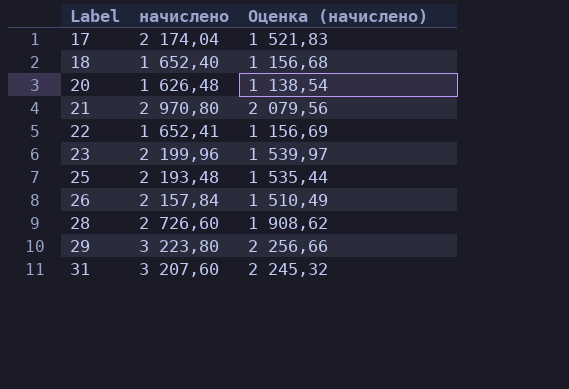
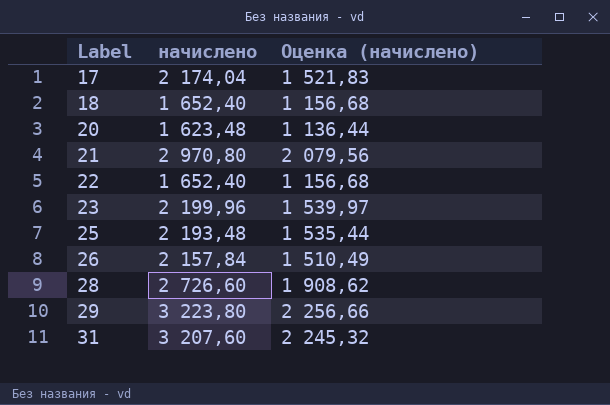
20 | начислено: 1 626,48 -> 1 623,48
20 | Оценка (начислено): 1 138,54 -> 1 136,44
22 | начислено: 1 652,41 -> 1 652,40
22 | Оценка (начислено): 1 156,69 -> 1 156,68

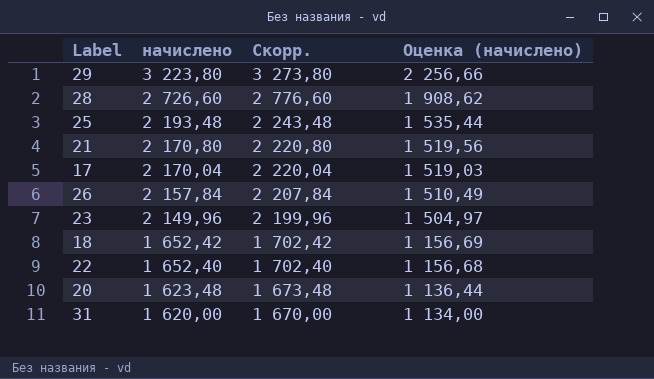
row order: Label ascending -> начислено descending
column Скорр. | formula: none -> [начислено] + 50
21 | начислено: 2 970,80 -> 2 170,80
21 | Оценка (начислено): 2 079,56 -> 1 519,56
17 | начислено: 2 174,04 -> 2 170,04
17 | Оценка (начислено): 1 521,83 -> 1 519,03
23 | начислено: 2 199,96 -> 2 149,96
23 | Оценка (начислено): 1 539,97 -> 1 504,97
18 | начислено: 1 652,40 -> 1 652,42
18 | Оценка (начислено): 1 156,68 -> 1 156,69
31 | начислено: 3 207,60 -> 1 620,00
31 | Оценка (начислено): 2 245,32 -> 1 134,00

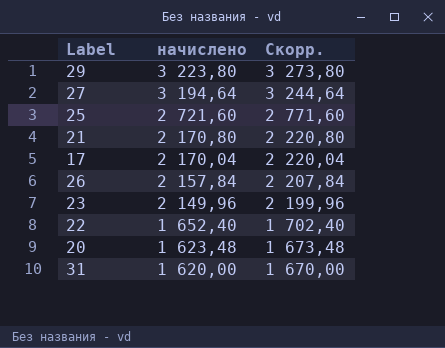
column Оценка (начислено) | formula: [начислено] * 0,7 -> none
row 28: 2 726,60 | 2 776,60 | 1 908,62 -> none
row 18: 1 652,42 | 1 702,42 | 1 156,69 -> none
row 27: none -> 3 194,64 | 3 244,64
25 | начислено: 2 193,48 -> 2 721,60
25 | Скорр.: 2 243,48 -> 2 771,60

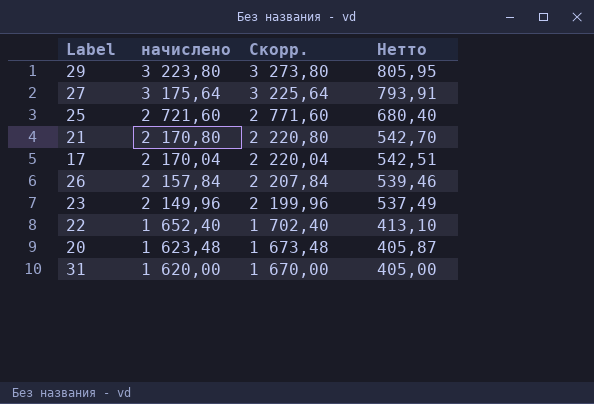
column Нетто | formula: none -> [начислено] * 0,25
27 | начислено: 3 194,64 -> 3 175,64
27 | Скорр.: 3 244,64 -> 3 225,64

